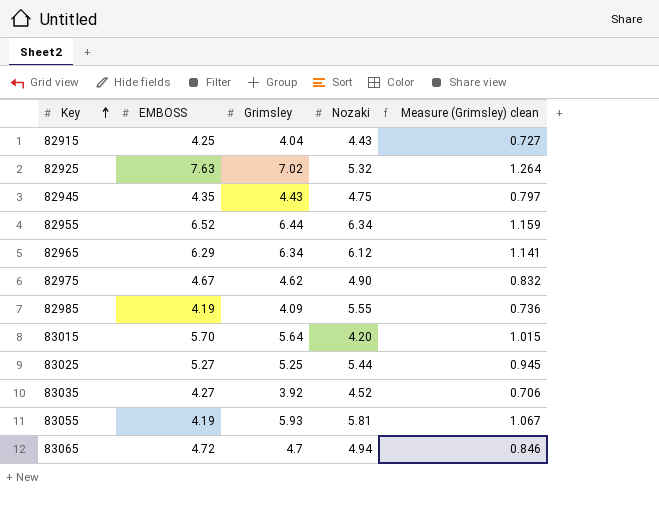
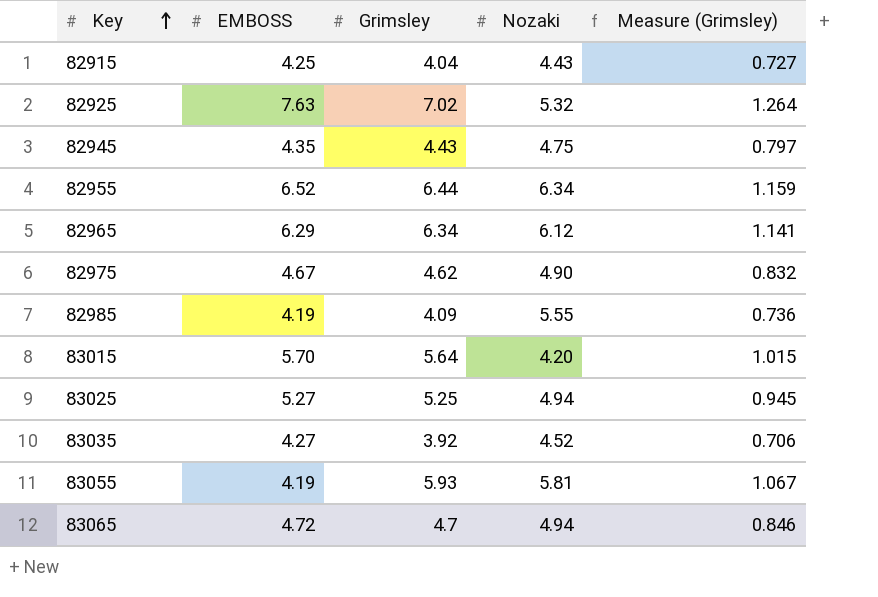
column name: Measure (Grimsley) clean -> Measure (Grimsley)
83025 | Nozaki: 5.44 -> 4.94

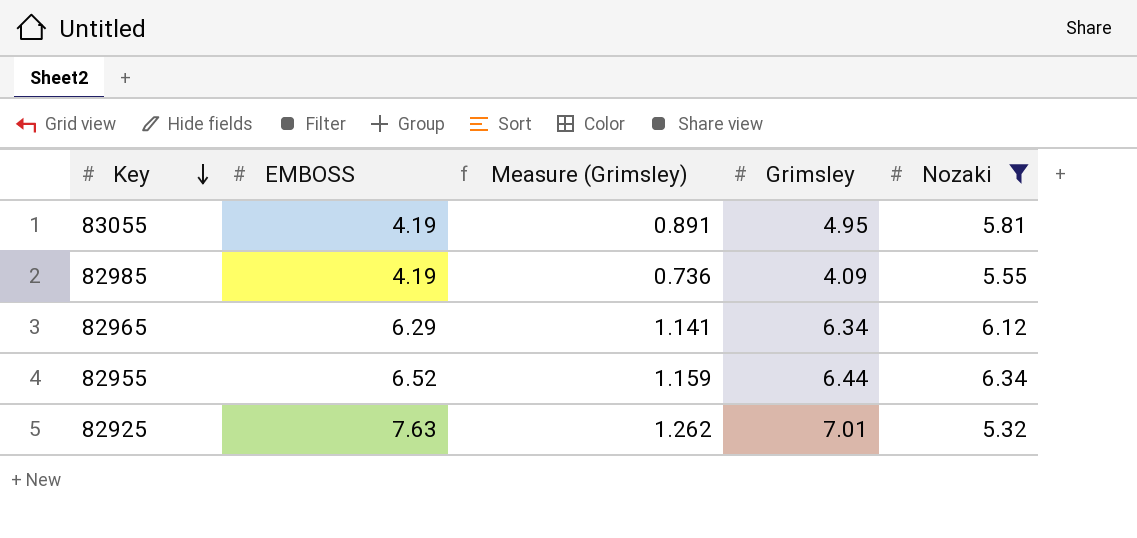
filter: none -> Nozaki >= 5.32
row order: Key ascending -> Key descending
column Measure (Grimsley) | position: 5 -> 3
83055 | Measure (Grimsley): 1.067 -> 0.891
83055 | Grimsley: 5.93 -> 4.95
82925 | Measure (Grimsley): 1.264 -> 1.262
82925 | Grimsley: 7.02 -> 7.01

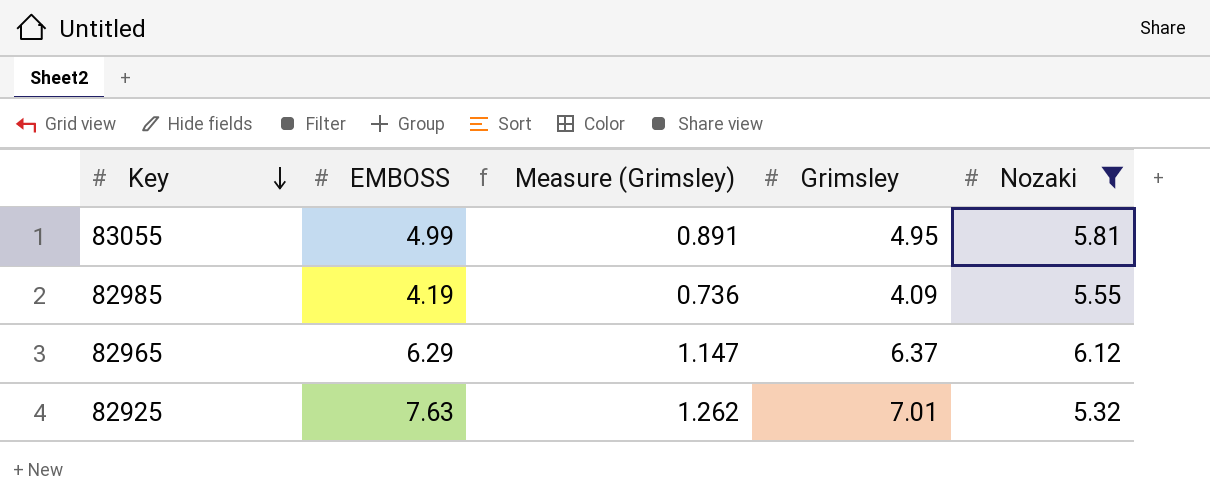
row 82955: 6.52 | 1.159 | 6.44 | 6.34 -> none
83055 | EMBOSS: 4.19 -> 4.99
82965 | Measure (Grimsley): 1.141 -> 1.147
82965 | Grimsley: 6.34 -> 6.37

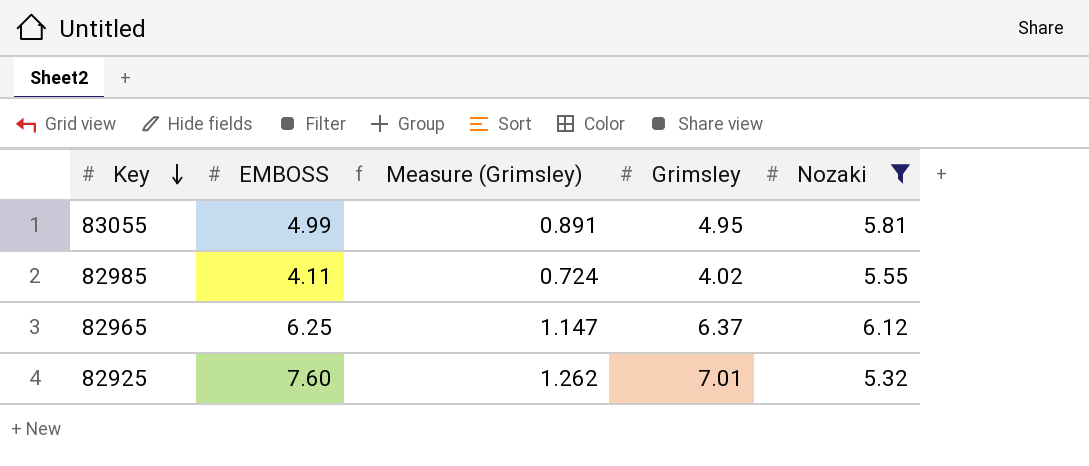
82985 | EMBOSS: 4.19 -> 4.11
82985 | Measure (Grimsley): 0.736 -> 0.724
82985 | Grimsley: 4.09 -> 4.02
82965 | EMBOSS: 6.29 -> 6.25
82925 | EMBOSS: 7.63 -> 7.60

